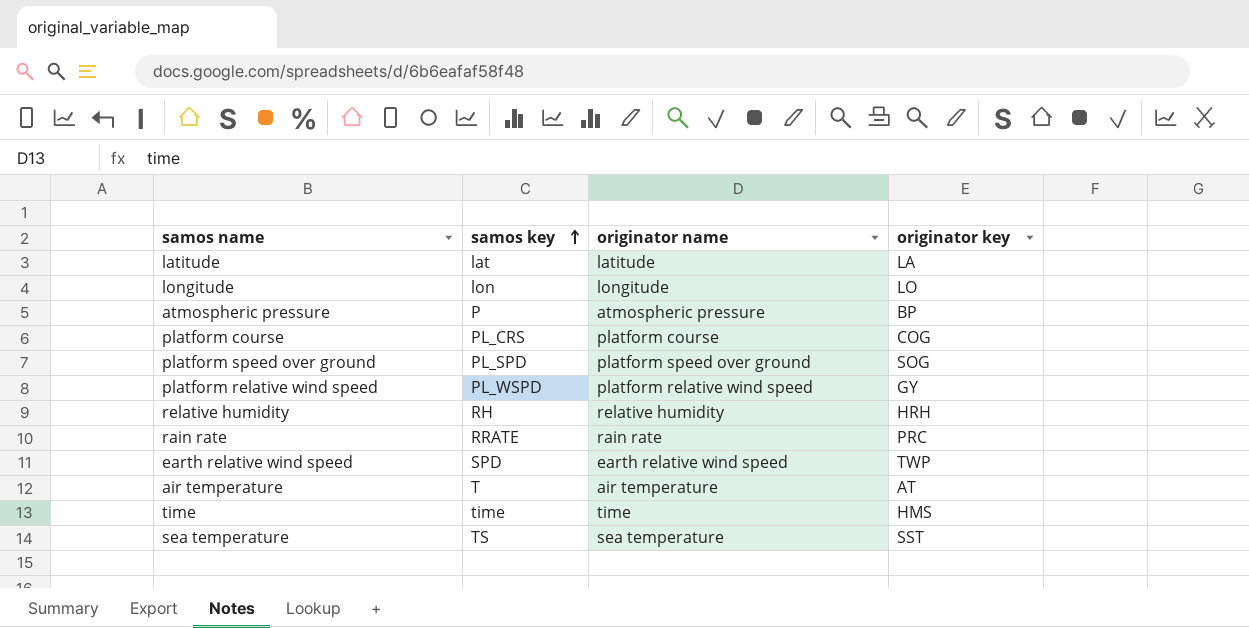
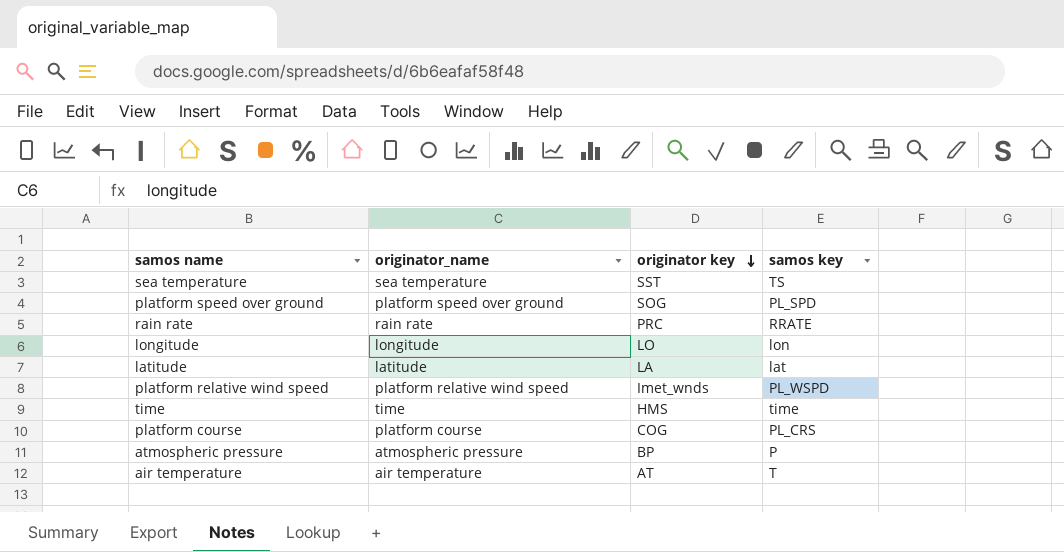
row order: samos key ascending -> originator key descending
column name: originator name -> originator_name
column samos key | position: 2 -> 4
row relative humidity: RH | relative humidity | HRH -> none
row earth relative wind speed: SPD | earth relative wind speed | TWP -> none
platform relative wind speed | originator key: GY -> Imet_wnds

